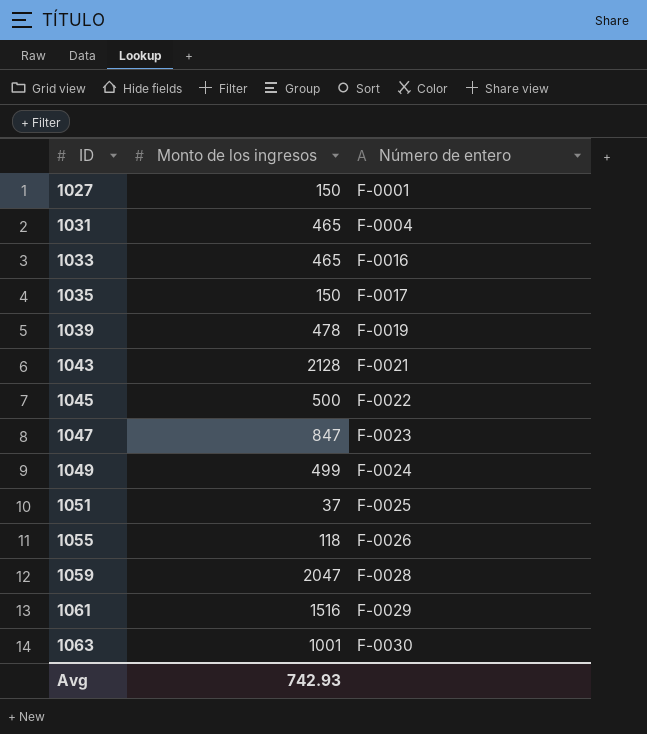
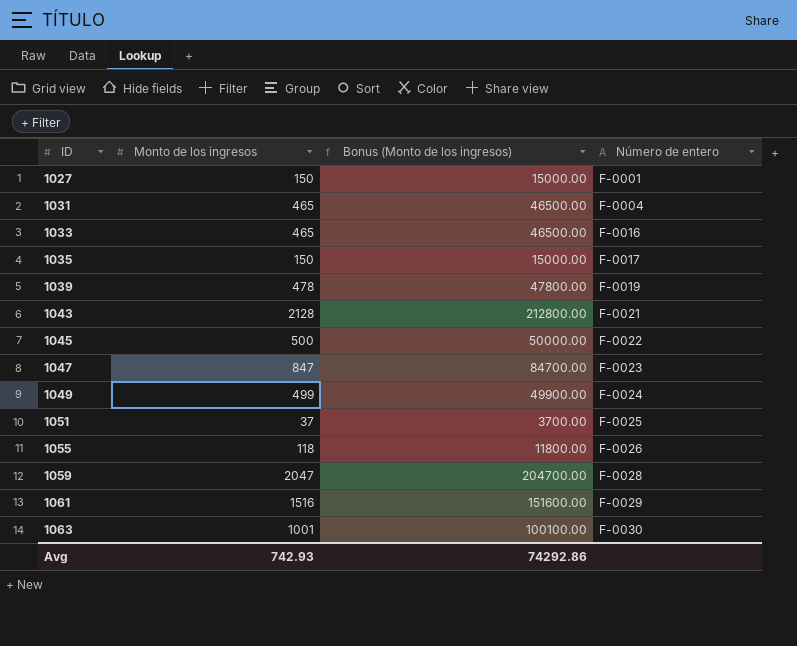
column Bonus (Monto de los ingresos) | formula: none -> [Monto de los ingresos] * 100

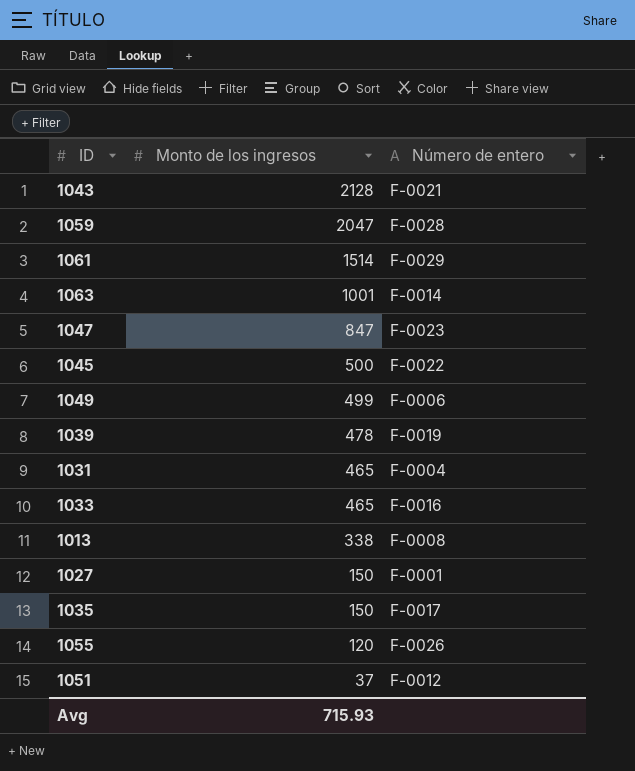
row order: ID ascending -> Monto de los ingresos descending
column Bonus (Monto de los ingresos) | formula: [Monto de los ingresos] * 100 -> none
1061 | Monto de los ingresos: 1516 -> 1514
1063 | Número de entero: F-0030 -> F-0014
1049 | Número de entero: F-0024 -> F-0006
row 1013: none -> 338 | F-0008
1055 | Monto de los ingresos: 118 -> 120
1051 | Número de entero: F-0025 -> F-0012
Avg | Monto de los ingresos: 742.93 -> 715.93

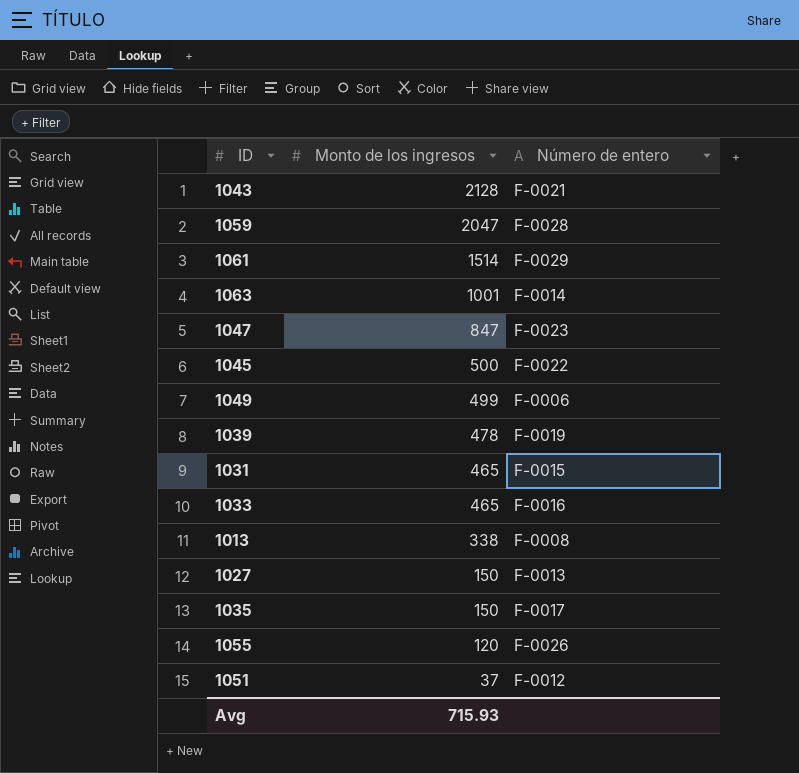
1031 | Número de entero: F-0004 -> F-0015
1027 | Número de entero: F-0001 -> F-0013

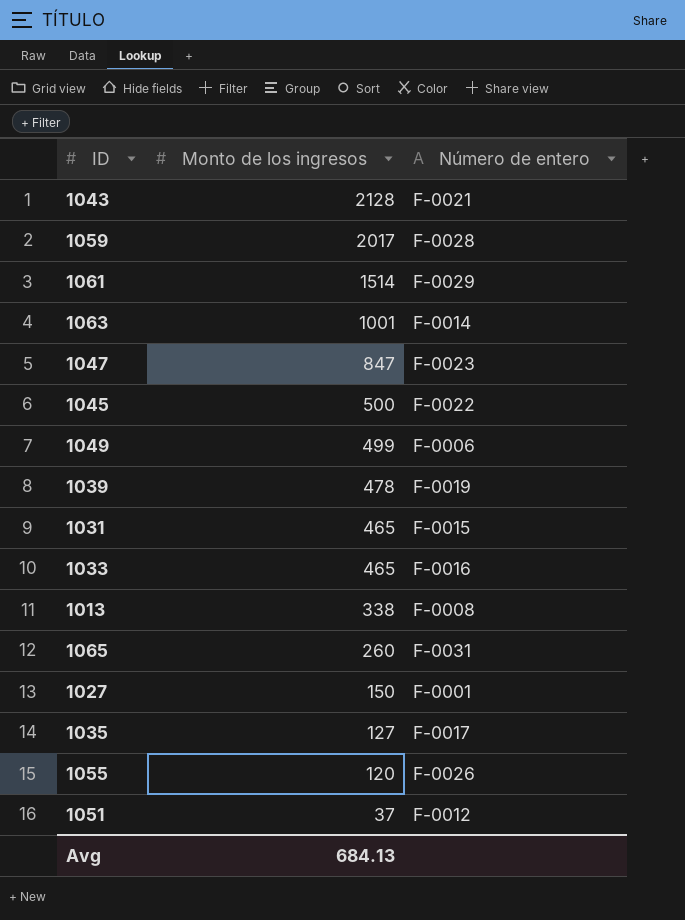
1059 | Monto de los ingresos: 2047 -> 2017
row 1065: none -> 260 | F-0031
1027 | Número de entero: F-0013 -> F-0001
1035 | Monto de los ingresos: 150 -> 127
Avg | Monto de los ingresos: 715.93 -> 684.13

